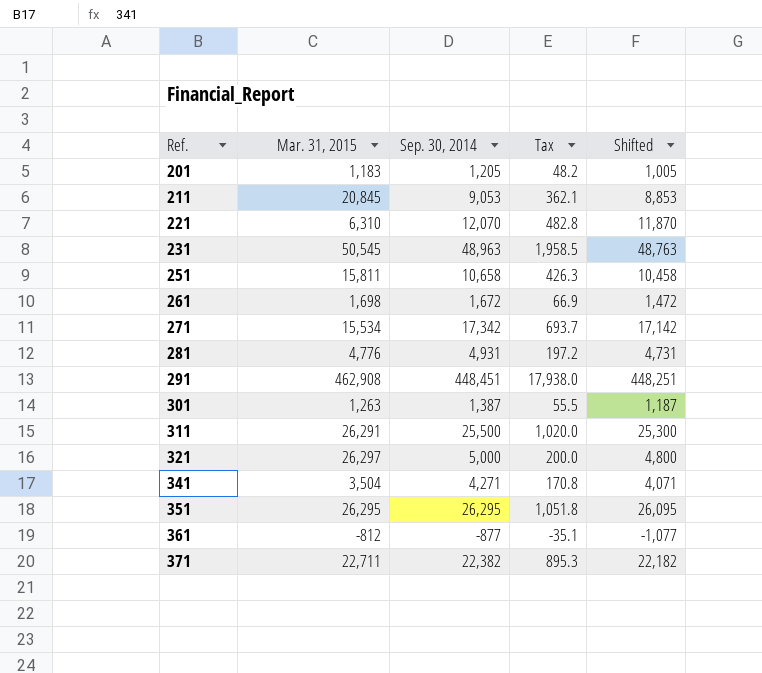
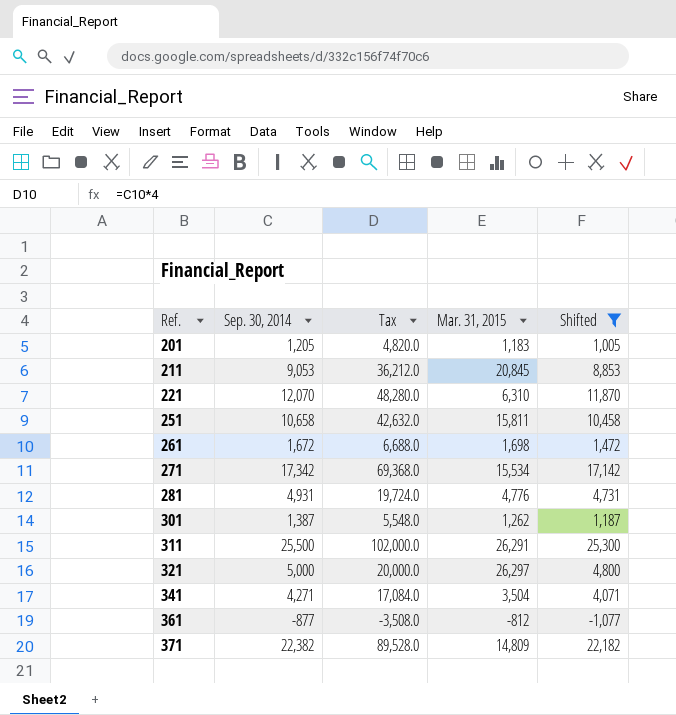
filter: none -> Shifted <= 25,300
column Tax | formula: [Sep. 30, 2014] * 0.04 -> [Sep. 30, 2014] * 4
column Mar. 31, 2015 | position: 2 -> 4
301 | Mar. 31, 2015: 1,263 -> 1,262
371 | Mar. 31, 2015: 22,711 -> 14,809

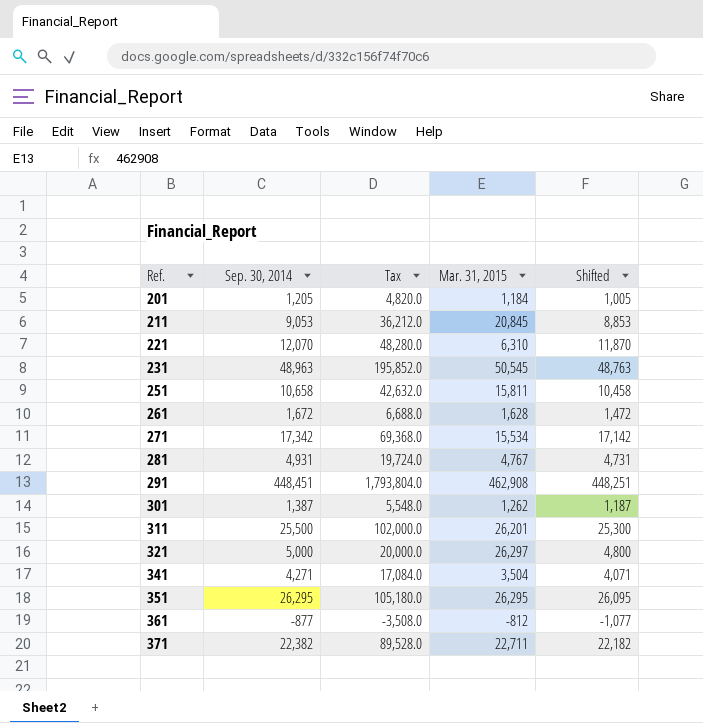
filter: Shifted <= 25,300 -> none
201 | Mar. 31, 2015: 1,183 -> 1,184
261 | Mar. 31, 2015: 1,698 -> 1,628
281 | Mar. 31, 2015: 4,776 -> 4,767
311 | Mar. 31, 2015: 26,291 -> 26,201
371 | Mar. 31, 2015: 14,809 -> 22,711

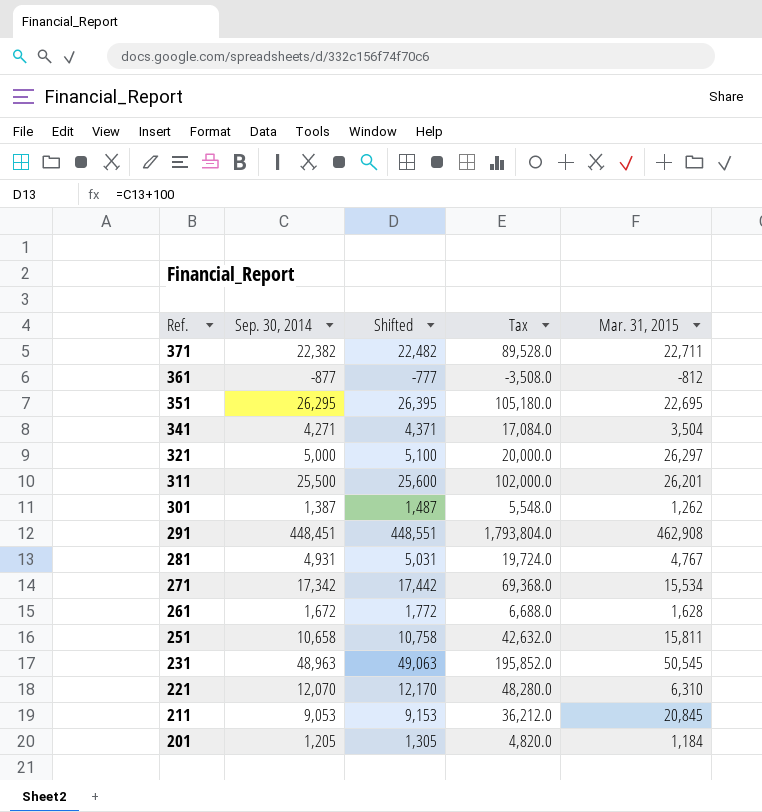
row order: Ref. ascending -> Ref. descending
column Shifted | formula: [Sep. 30, 2014] - 200 -> [Sep. 30, 2014] + 100
column Shifted | position: 5 -> 3
351 | Mar. 31, 2015: 26,295 -> 22,695

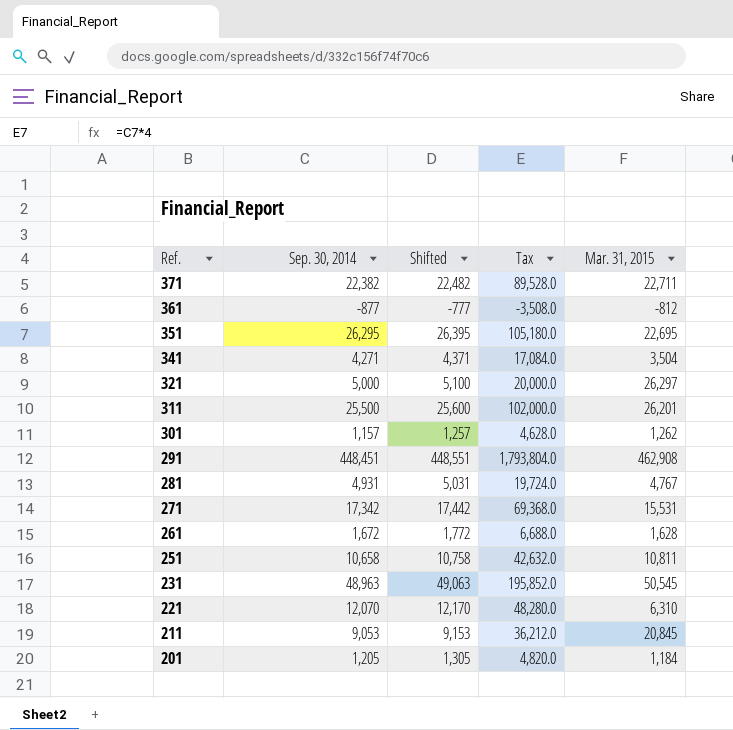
301 | Sep. 30, 2014: 1,387 -> 1,157
301 | Shifted: 1,487 -> 1,257
301 | Tax: 5,548.0 -> 4,628.0
271 | Mar. 31, 2015: 15,534 -> 15,531
251 | Mar. 31, 2015: 15,811 -> 10,811

